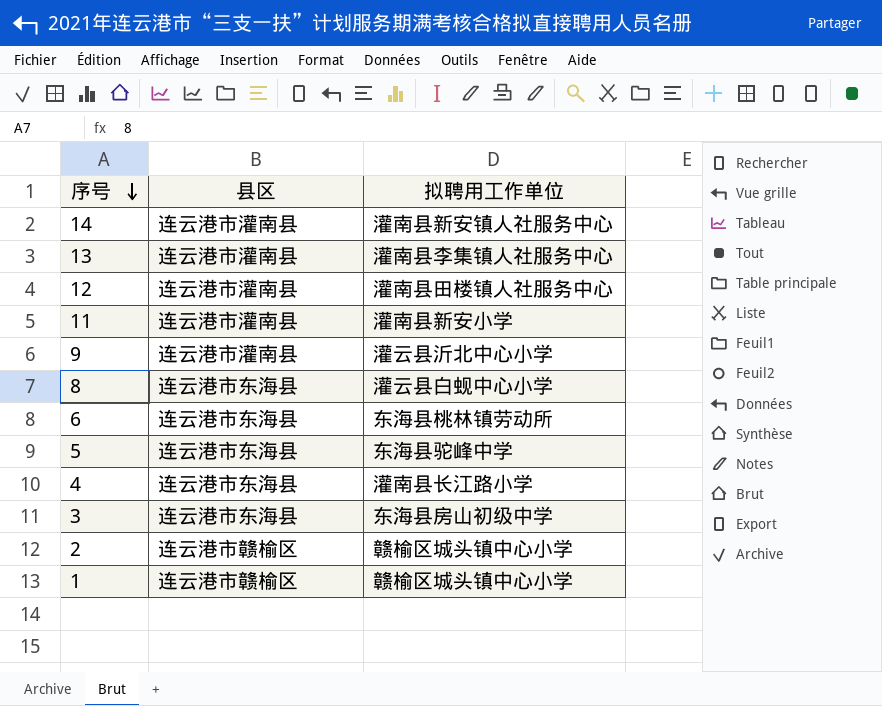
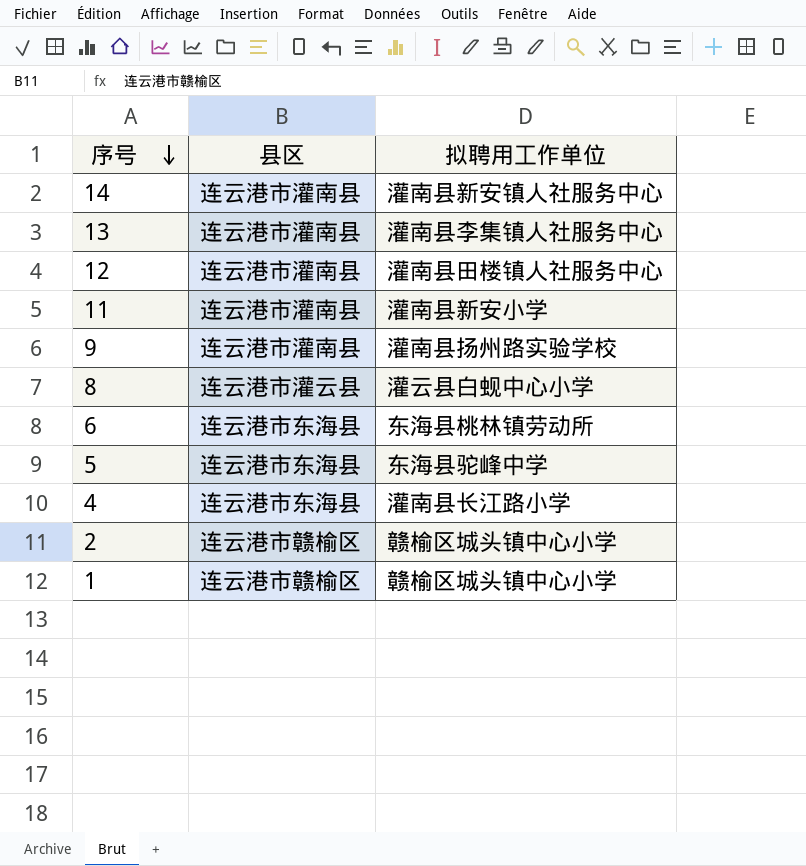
row 3: 连云港市东海县 | 东海县房山初级中学 -> none
9 | 拟聘用工作单位: 灌云县沂北中心小学 -> 灌南县扬州路实验学校
8 | 县区: 连云港市东海县 -> 连云港市灌云县

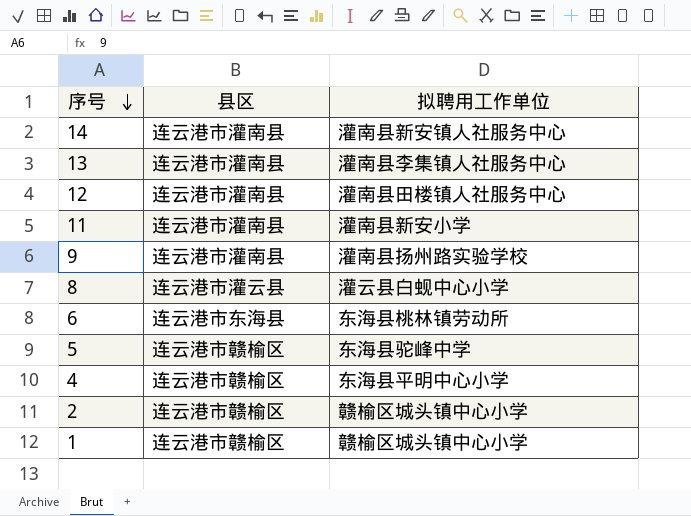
5 | 县区: 连云港市东海县 -> 连云港市赣榆区
4 | 县区: 连云港市东海县 -> 连云港市赣榆区
4 | 拟聘用工作单位: 灌南县长江路小学 -> 东海县平明中心小学

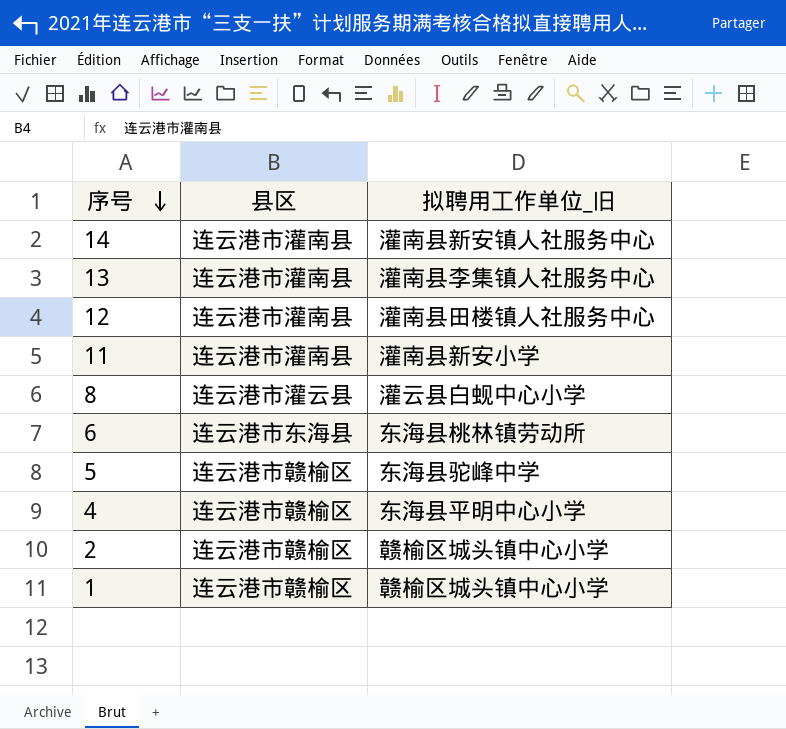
column name: 拟聘用工作单位 -> 拟聘用工作单位_旧
row 9: 连云港市灌南县 | 灌南县扬州路实验学校 -> none

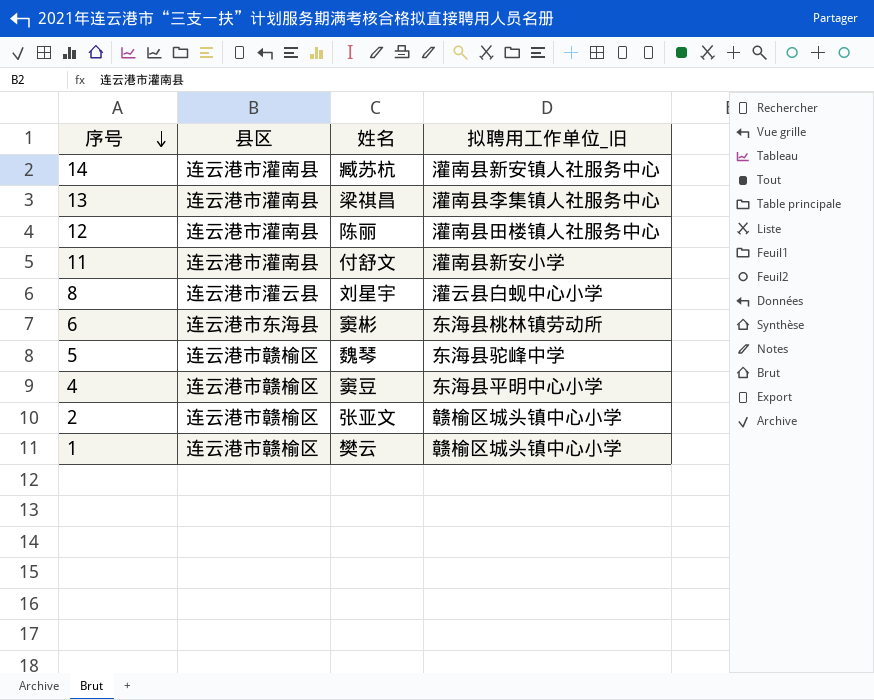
column 姓名 | position: none -> 3

